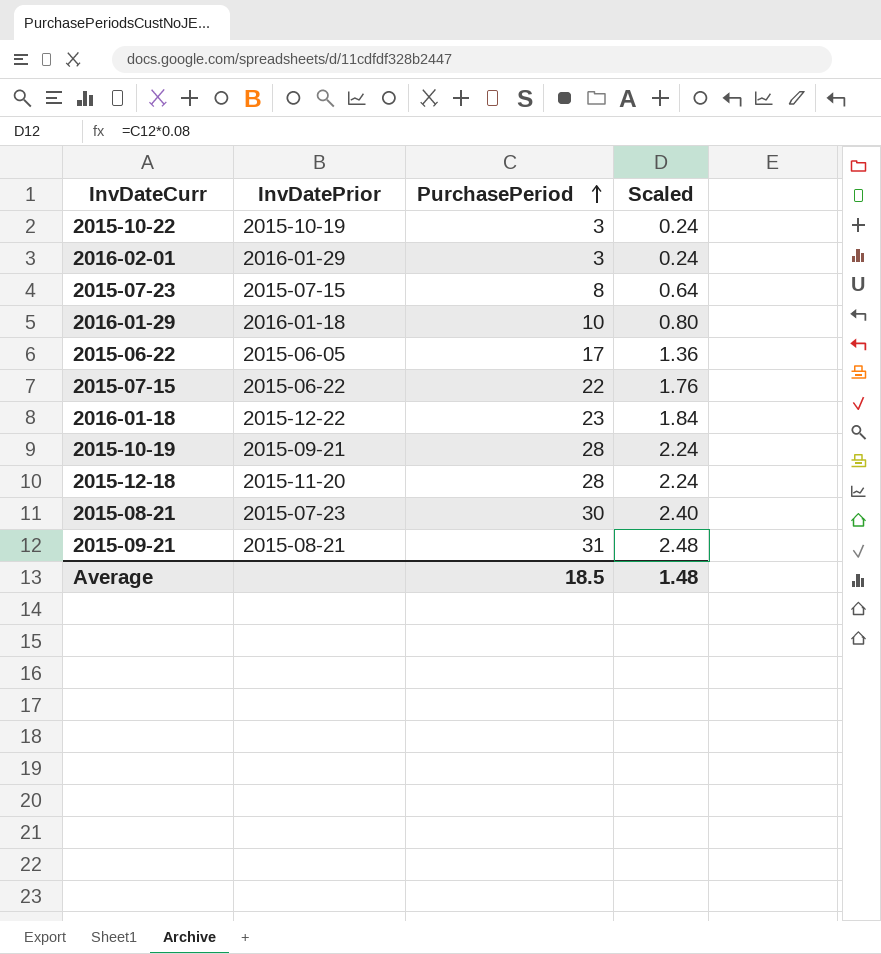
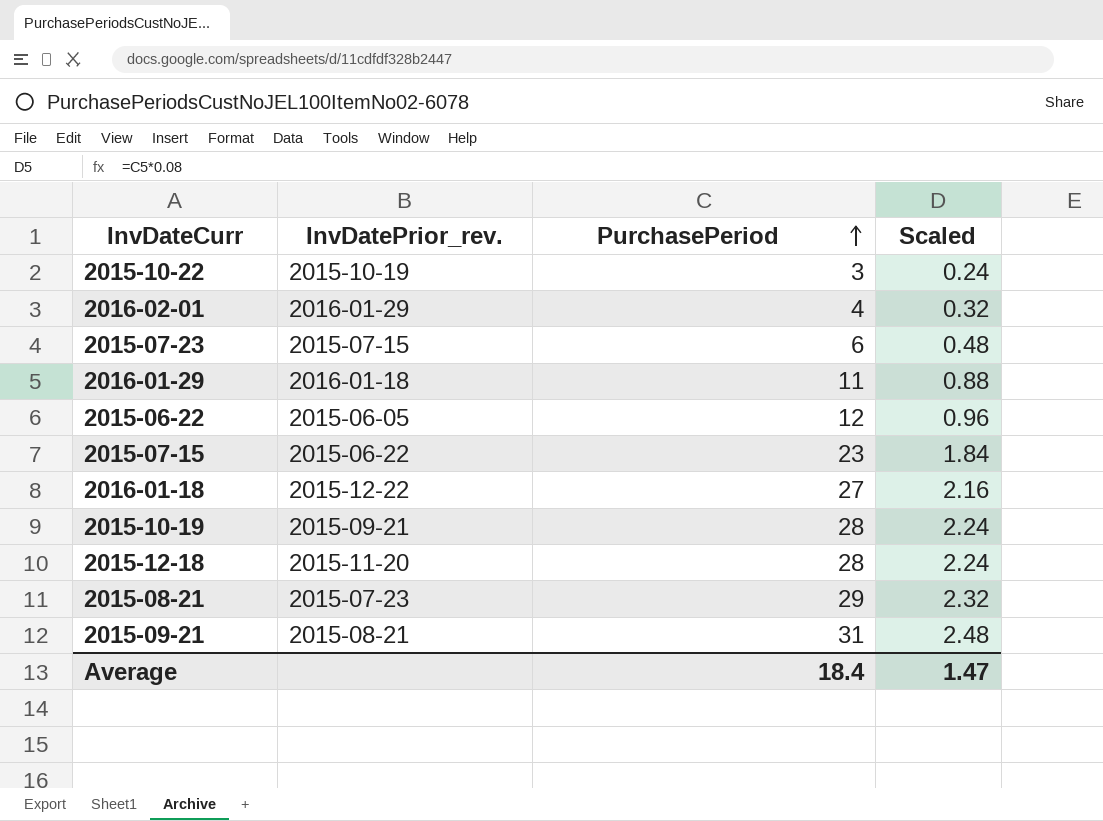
column name: InvDatePrior -> InvDatePrior_rev.
2016-02-01 | PurchasePeriod: 3 -> 4
2016-02-01 | Scaled: 0.24 -> 0.32
2015-07-23 | PurchasePeriod: 8 -> 6
2015-07-23 | Scaled: 0.64 -> 0.48
2016-01-29 | PurchasePeriod: 10 -> 11
2016-01-29 | Scaled: 0.80 -> 0.88
2015-06-22 | PurchasePeriod: 17 -> 12
2015-06-22 | Scaled: 1.36 -> 0.96
2015-07-15 | PurchasePeriod: 22 -> 23
2015-07-15 | Scaled: 1.76 -> 1.84
2016-01-18 | PurchasePeriod: 23 -> 27
2016-01-18 | Scaled: 1.84 -> 2.16
2015-08-21 | PurchasePeriod: 30 -> 29
2015-08-21 | Scaled: 2.40 -> 2.32
Average | PurchasePeriod: 18.5 -> 18.4
Average | Scaled: 1.48 -> 1.47

